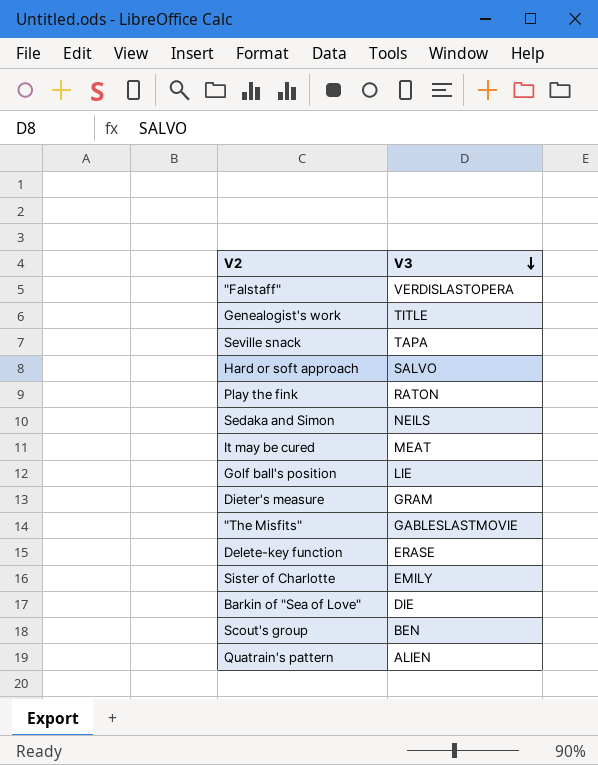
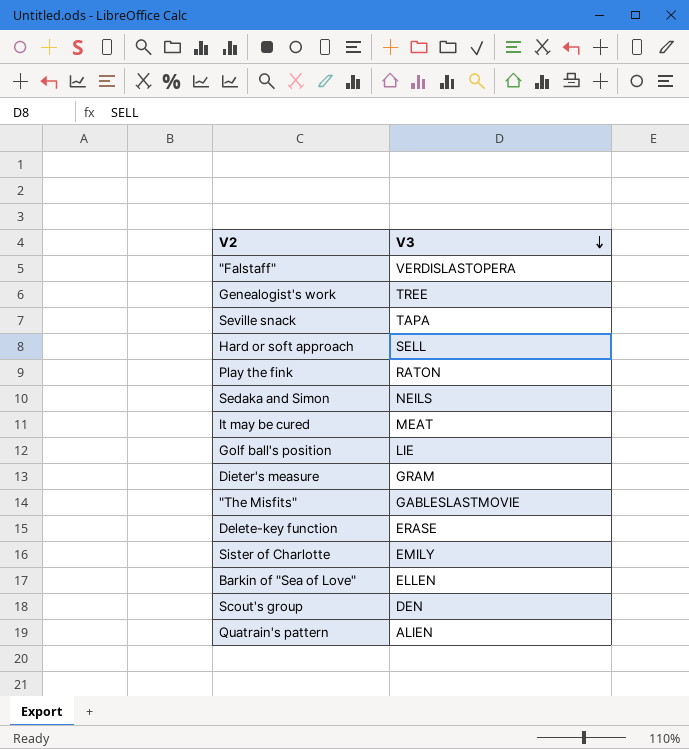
Genealogist's work | V3: TITLE -> TREE
Hard or soft approach | V3: SALVO -> SELL
Barkin of "Sea of Love" | V3: DIE -> ELLEN
Scout's group | V3: BEN -> DEN

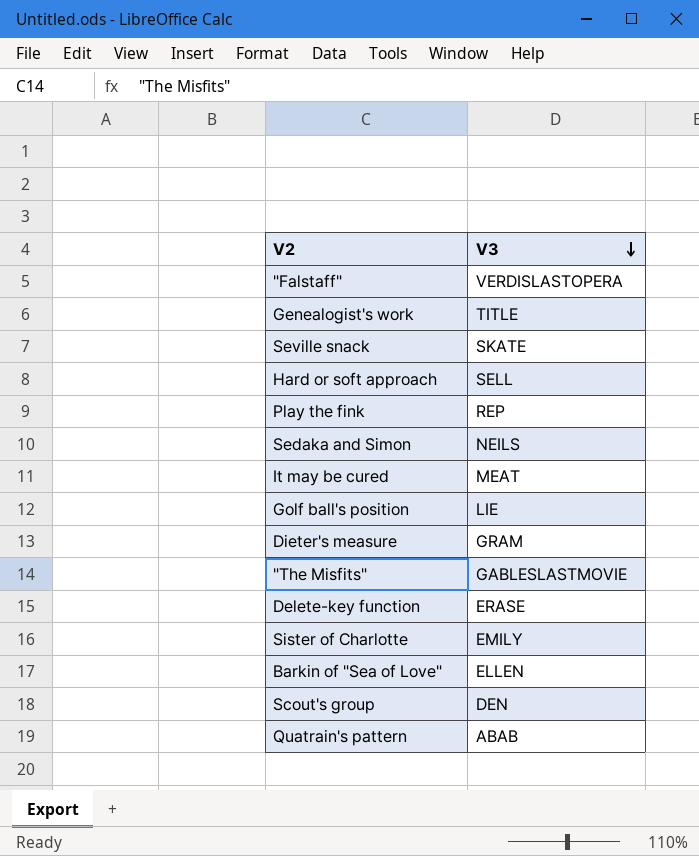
Genealogist's work | V3: TREE -> TITLE
Seville snack | V3: TAPA -> SKATE
Play the fink | V3: RATON -> REP
Quatrain's pattern | V3: ALIEN -> ABAB

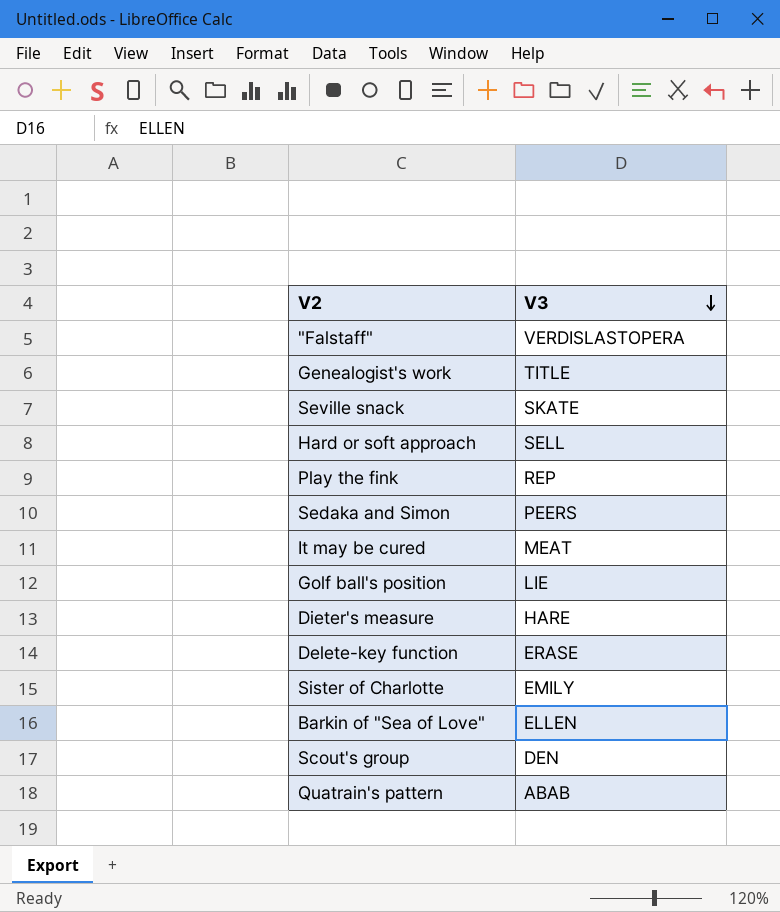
row "The Misfits": GABLESLASTMOVIE -> none
Sedaka and Simon | V3: NEILS -> PEERS
Dieter's measure | V3: GRAM -> HARE

